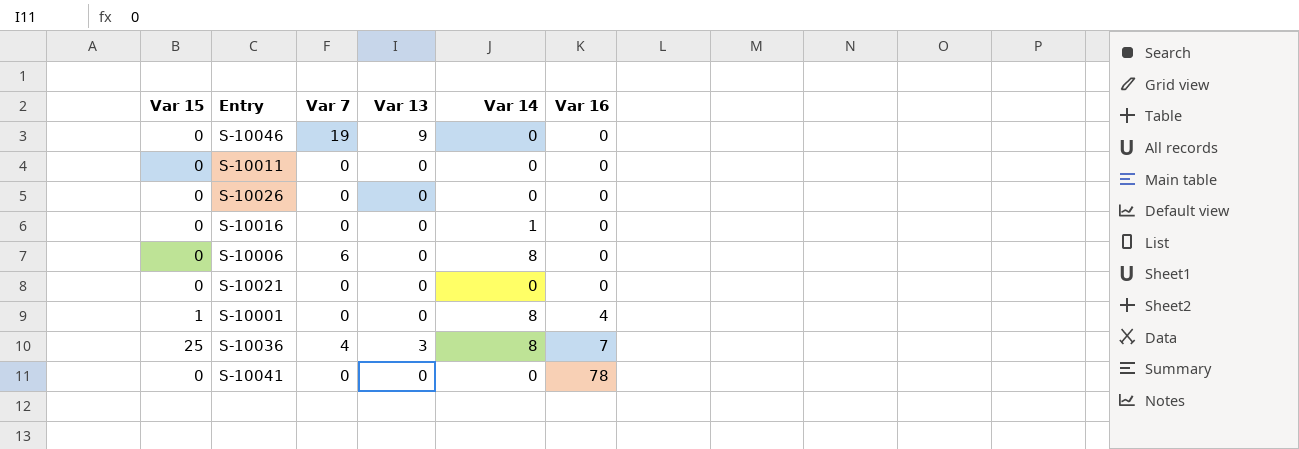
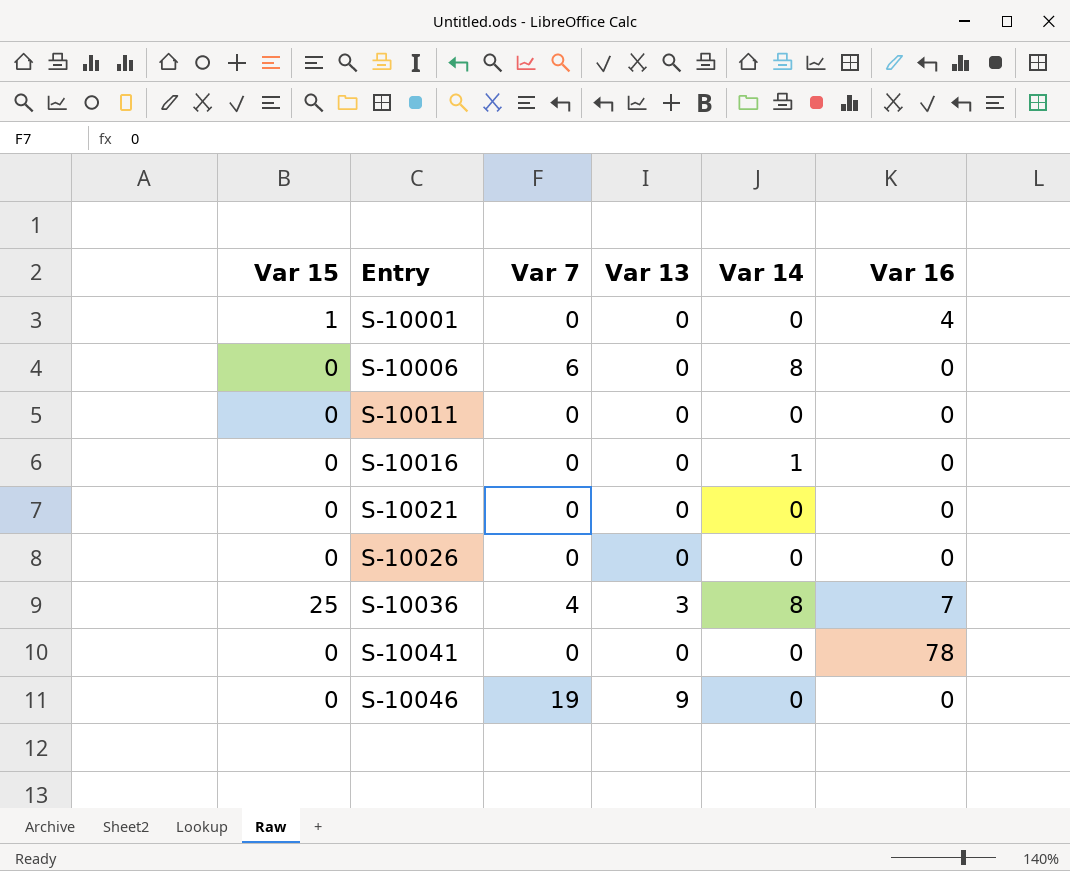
row order: Var 16 ascending -> Entry ascending
S-10001 | Var 14: 8 -> 0

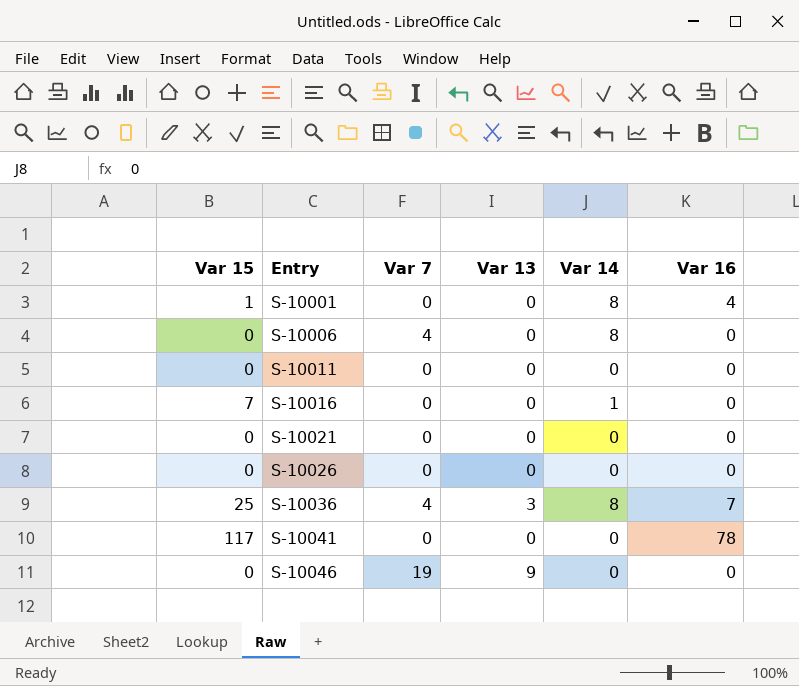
S-10001 | Var 14: 0 -> 8
S-10006 | Var 7: 6 -> 4
S-10016 | Var 15: 0 -> 7
S-10041 | Var 15: 0 -> 117

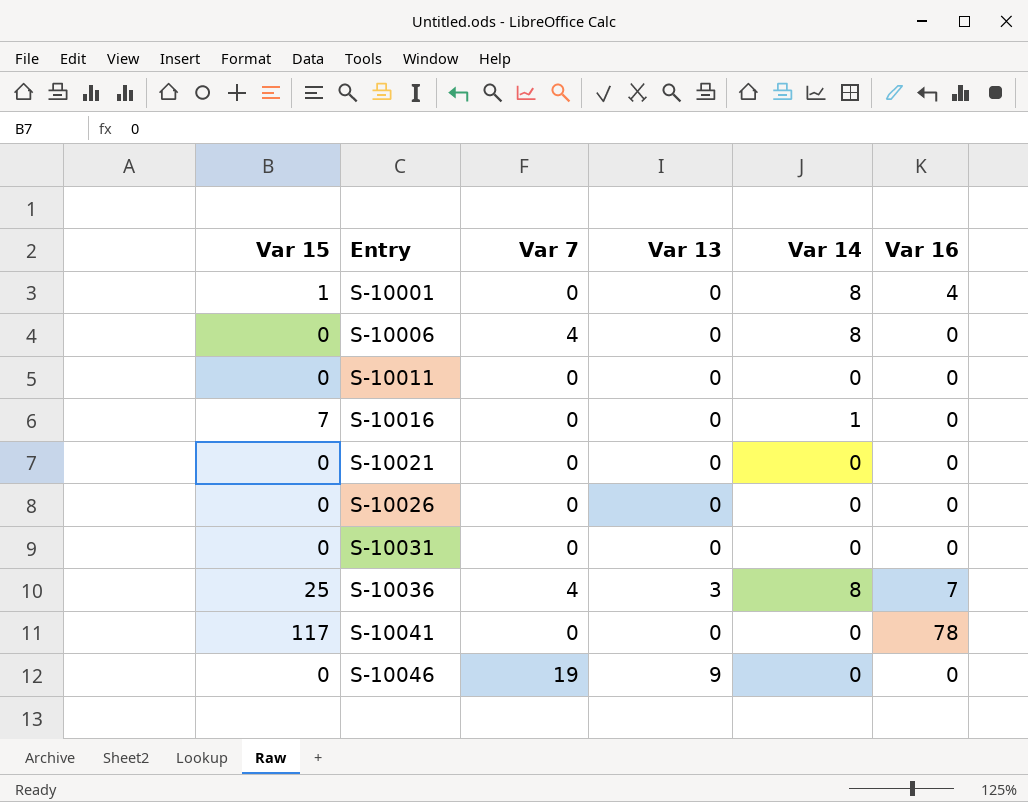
row S-10031: none -> 0 | 0 | 0 | 0 | 0

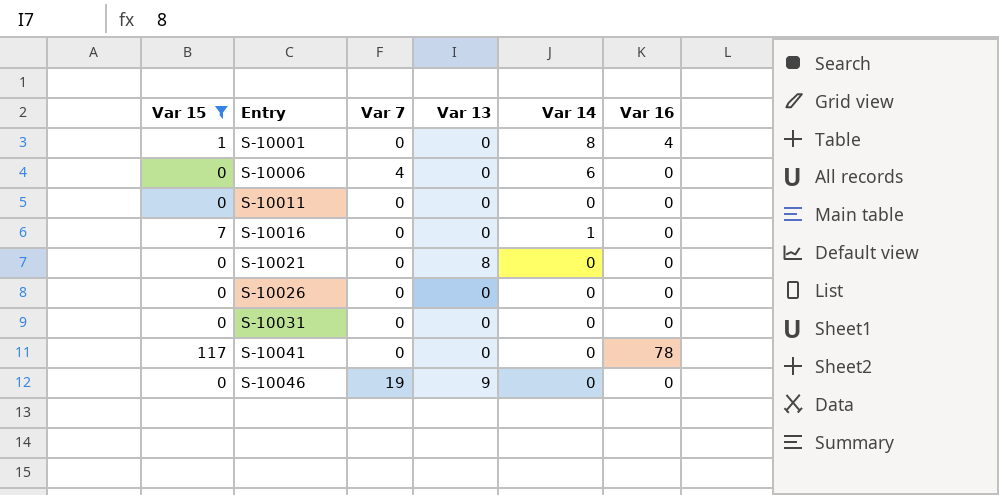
filter: none -> Var 15 != 25
S-10006 | Var 14: 8 -> 6
S-10021 | Var 13: 0 -> 8

